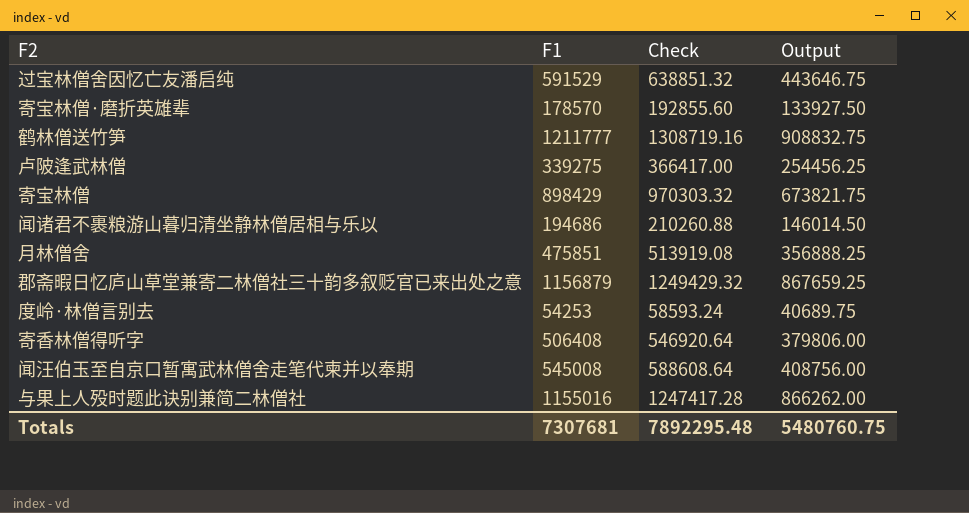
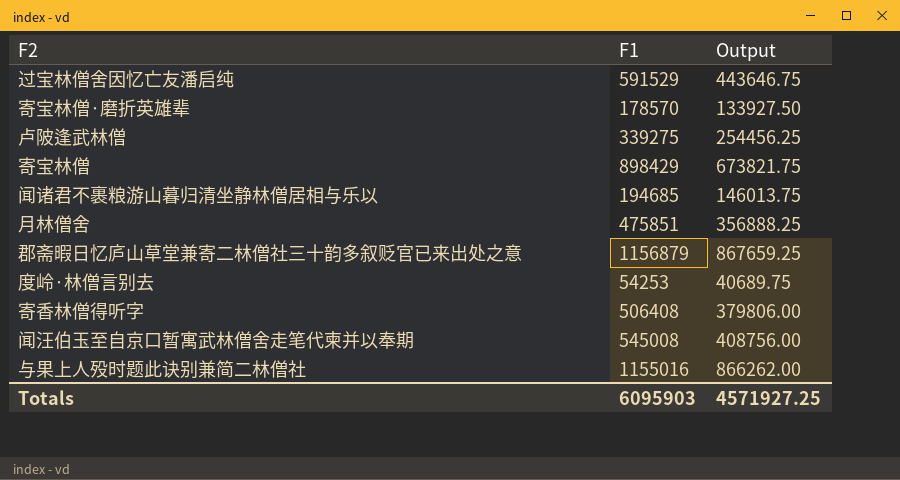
column Check | formula: [F1] * 1.08 -> none
row 鹤林僧送竹笋: 1211777 | 1308719.16 | 908832.75 -> none
闻诸君不裹粮游山暮归清坐静林僧居相与乐以 | F1: 194686 -> 194685
闻诸君不裹粮游山暮归清坐静林僧居相与乐以 | Output: 146014.50 -> 146013.75
Totals | F1: 7307681 -> 6095903
Totals | Output: 5480760.75 -> 4571927.25

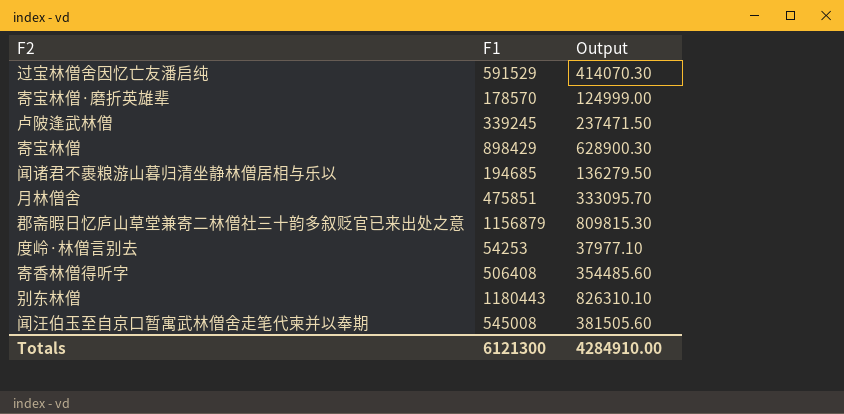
column Output | formula: [F1] * 0.75 -> [F1] * 0.7
row 与果上人殁时题此诀别兼简二林僧社: 1155016 | 866262.00 -> none
卢陂逢武林僧 | F1: 339275 -> 339245
row 别东林僧: none -> 1180443 | 826310.10
Totals | F1: 6095903 -> 6121300
Totals | Output: 4571927.25 -> 4284910.00

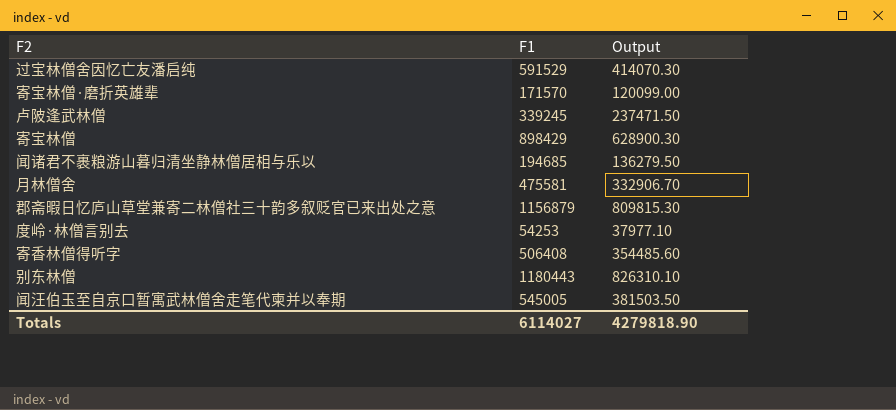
寄宝林僧·磨折英雄辈 | F1: 178570 -> 171570
寄宝林僧·磨折英雄辈 | Output: 124999.00 -> 120099.00
月林僧舍 | F1: 475851 -> 475581
月林僧舍 | Output: 333095.70 -> 332906.70
闻汪伯玉至自京口暂寓武林僧舍走笔代柬并以奉期 | F1: 545008 -> 545005
闻汪伯玉至自京口暂寓武林僧舍走笔代柬并以奉期 | Output: 381505.60 -> 381503.50
Totals | F1: 6121300 -> 6114027
Totals | Output: 4284910.00 -> 4279818.90

